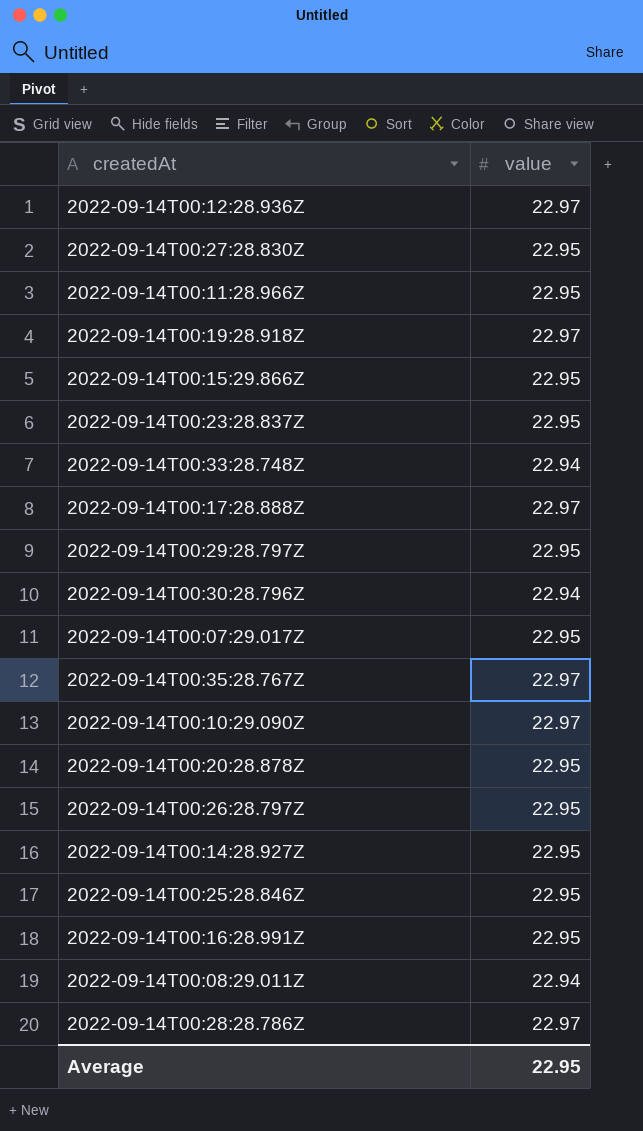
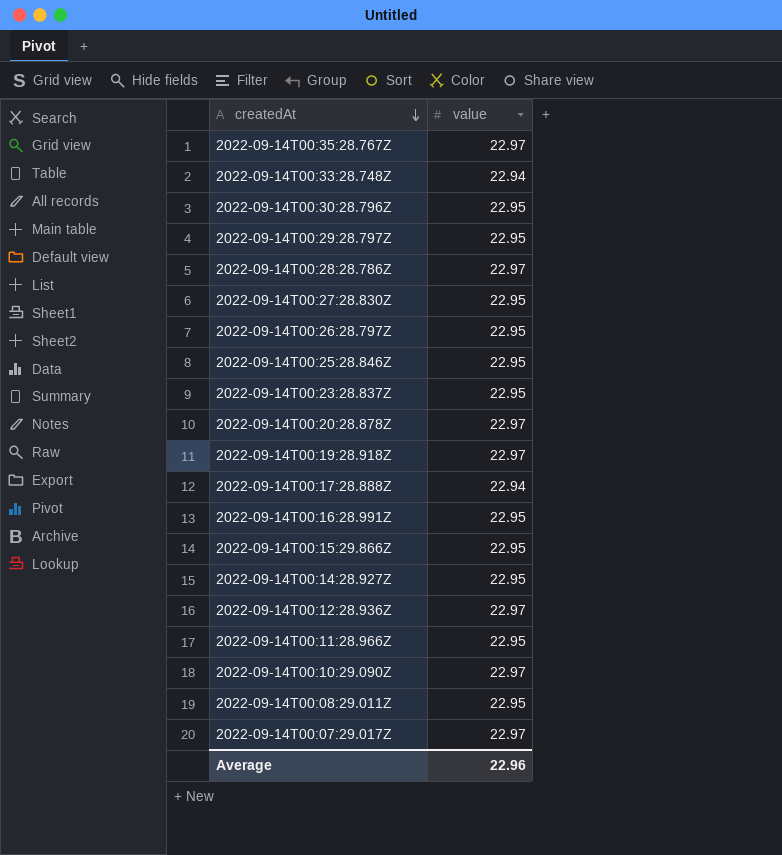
row order: none -> createdAt descending
2022-09-14T00:30:28.796Z | value: 22.94 -> 22.95
2022-09-14T00:20:28.878Z | value: 22.95 -> 22.97
2022-09-14T00:17:28.888Z | value: 22.97 -> 22.94
2022-09-14T00:08:29.011Z | value: 22.94 -> 22.95
2022-09-14T00:07:29.017Z | value: 22.95 -> 22.97
Average | value: 22.95 -> 22.96

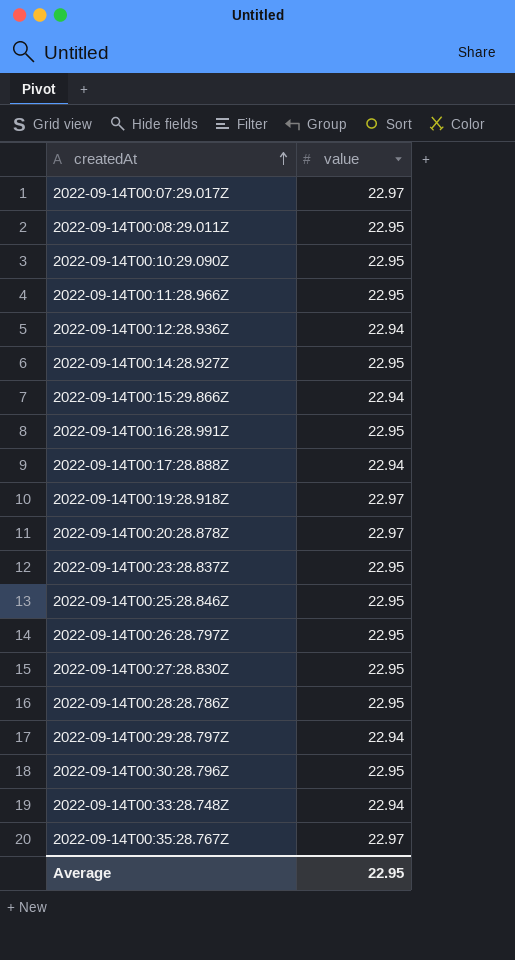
row order: createdAt descending -> createdAt ascending
2022-09-14T00:10:29.090Z | value: 22.97 -> 22.95
2022-09-14T00:12:28.936Z | value: 22.97 -> 22.94
2022-09-14T00:15:29.866Z | value: 22.95 -> 22.94
2022-09-14T00:28:28.786Z | value: 22.97 -> 22.95
2022-09-14T00:29:28.797Z | value: 22.95 -> 22.94
Average | value: 22.96 -> 22.95

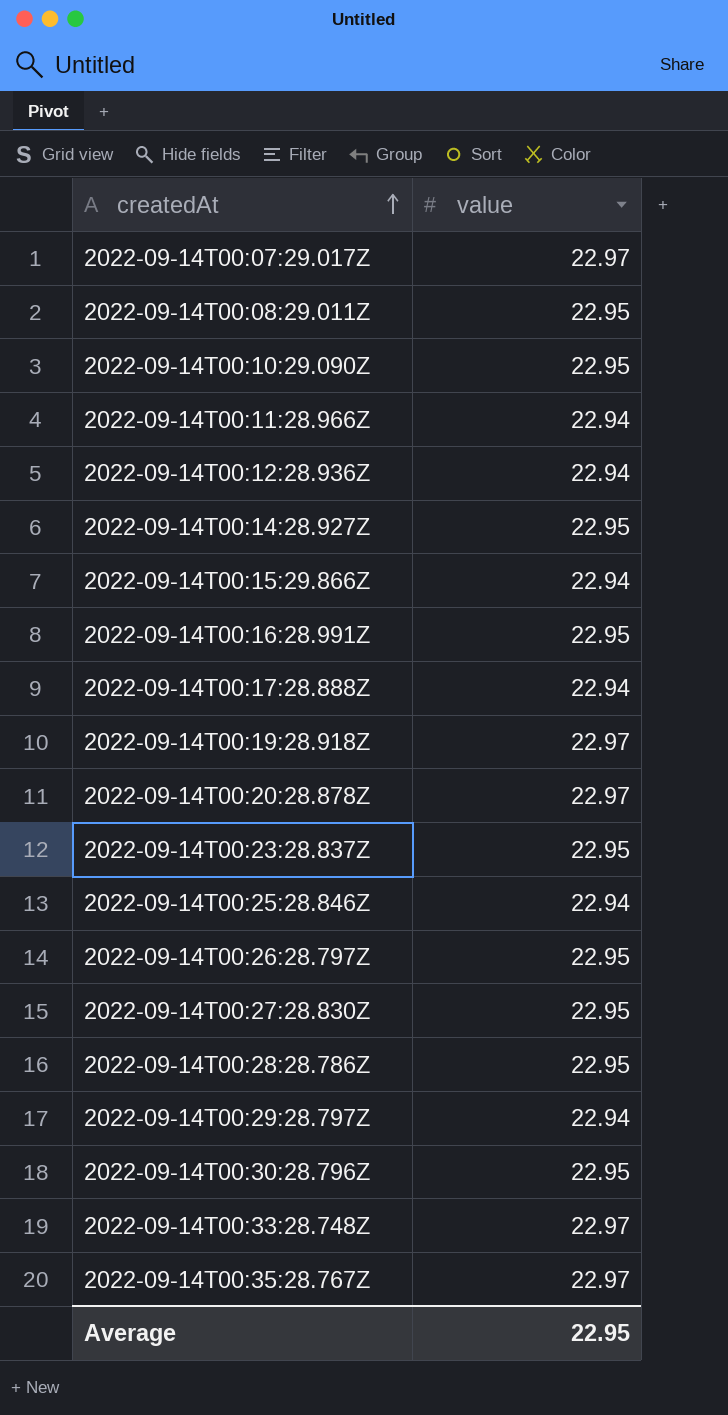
2022-09-14T00:11:28.966Z | value: 22.95 -> 22.94
2022-09-14T00:25:28.846Z | value: 22.95 -> 22.94
2022-09-14T00:33:28.748Z | value: 22.94 -> 22.97

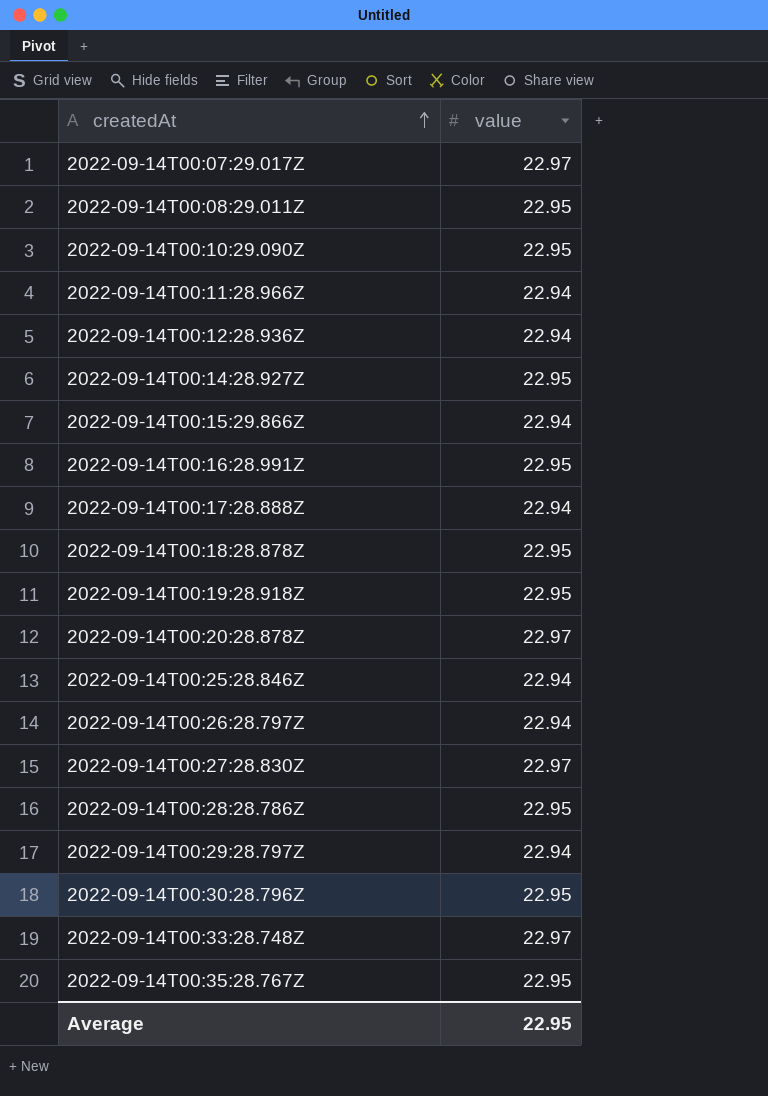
row 2022-09-14T00:23:28.837Z: 22.95 -> none
row 2022-09-14T00:18:28.878Z: none -> 22.95
2022-09-14T00:19:28.918Z | value: 22.97 -> 22.95
2022-09-14T00:26:28.797Z | value: 22.95 -> 22.94
2022-09-14T00:27:28.830Z | value: 22.95 -> 22.97
2022-09-14T00:35:28.767Z | value: 22.97 -> 22.95

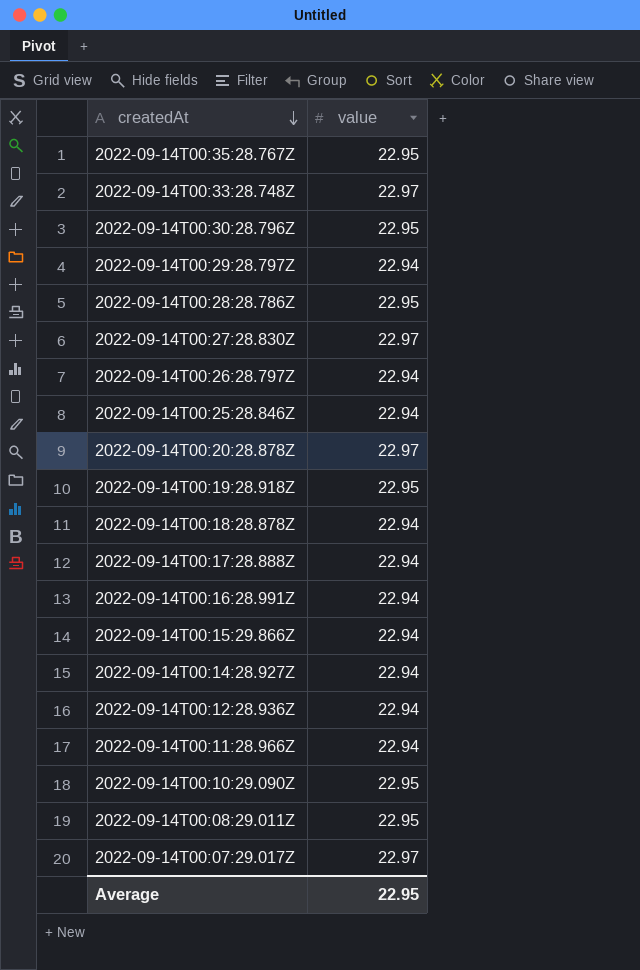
row order: createdAt ascending -> createdAt descending
2022-09-14T00:18:28.878Z | value: 22.95 -> 22.94
2022-09-14T00:16:28.991Z | value: 22.95 -> 22.94
2022-09-14T00:14:28.927Z | value: 22.95 -> 22.94

